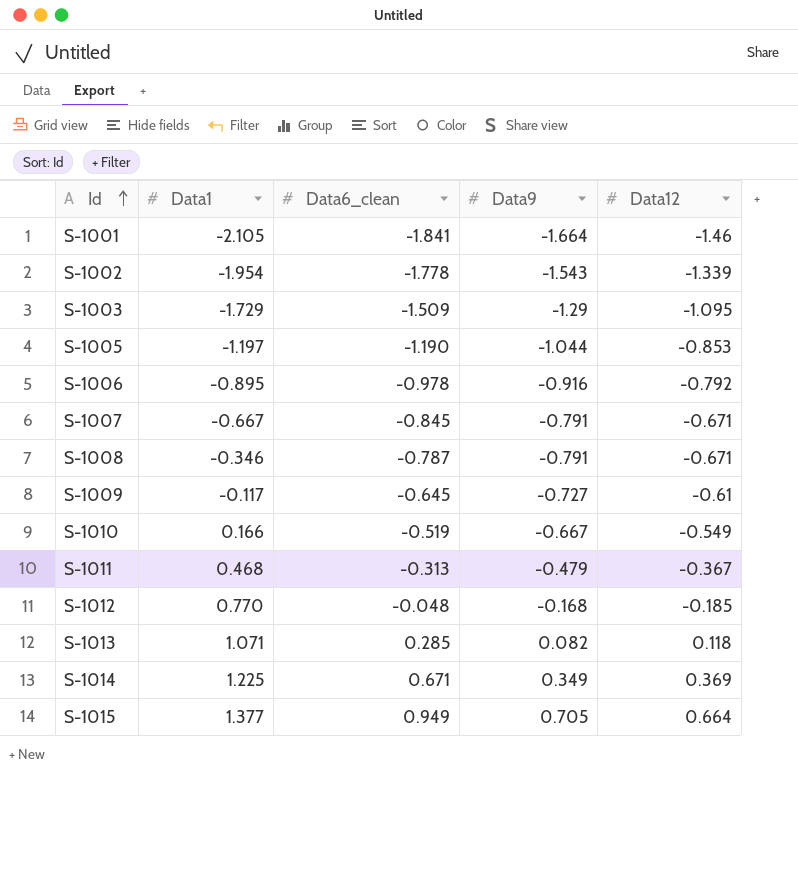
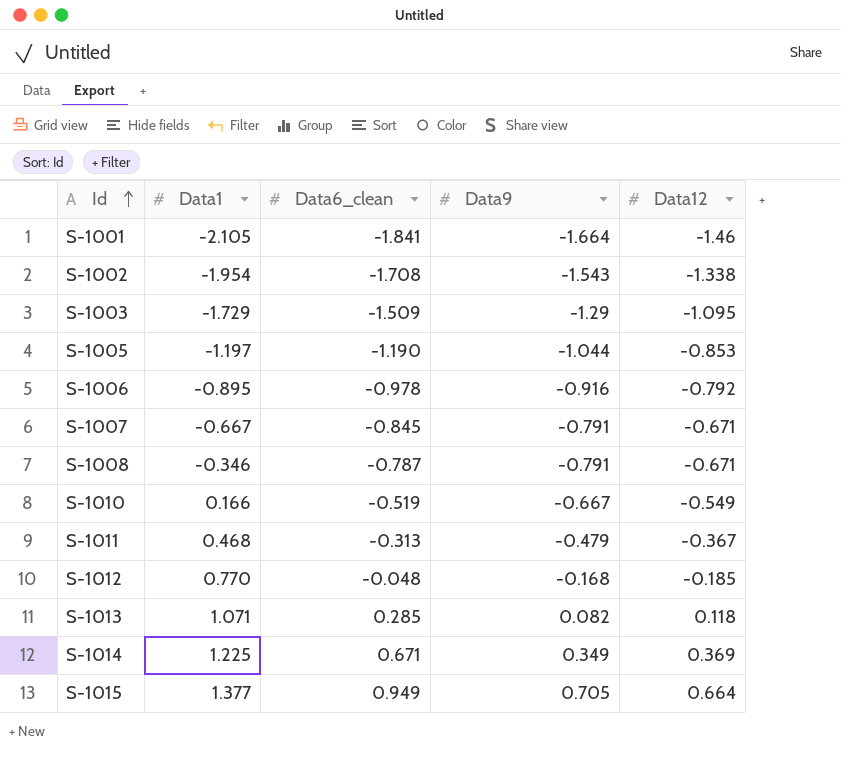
row S-1009: -0.117 | -0.645 | -0.727 | -0.61 -> none
S-1002 | Data6_clean: -1.778 -> -1.708
S-1002 | Data12: -1.339 -> -1.338

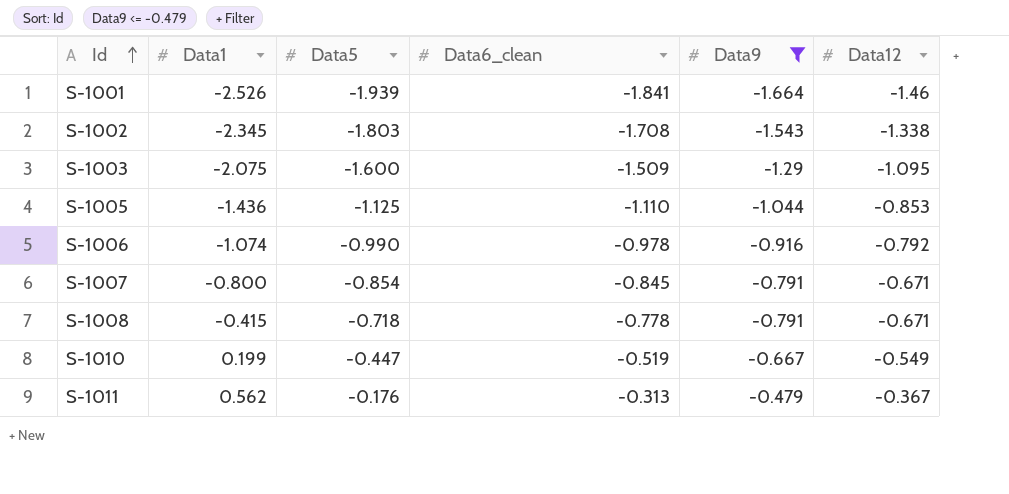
filter: none -> Data9 <= -0.479
column Data5 | position: none -> 3
S-1001 | Data1: -2.105 -> -2.526
S-1002 | Data1: -1.954 -> -2.345
S-1003 | Data1: -1.729 -> -2.075
S-1005 | Data1: -1.197 -> -1.436
S-1005 | Data6_clean: -1.190 -> -1.110
S-1006 | Data1: -0.895 -> -1.074
S-1007 | Data1: -0.667 -> -0.800
S-1008 | Data1: -0.346 -> -0.415
S-1008 | Data6_clean: -0.787 -> -0.778
S-1010 | Data1: 0.166 -> 0.199
S-1011 | Data1: 0.468 -> 0.562

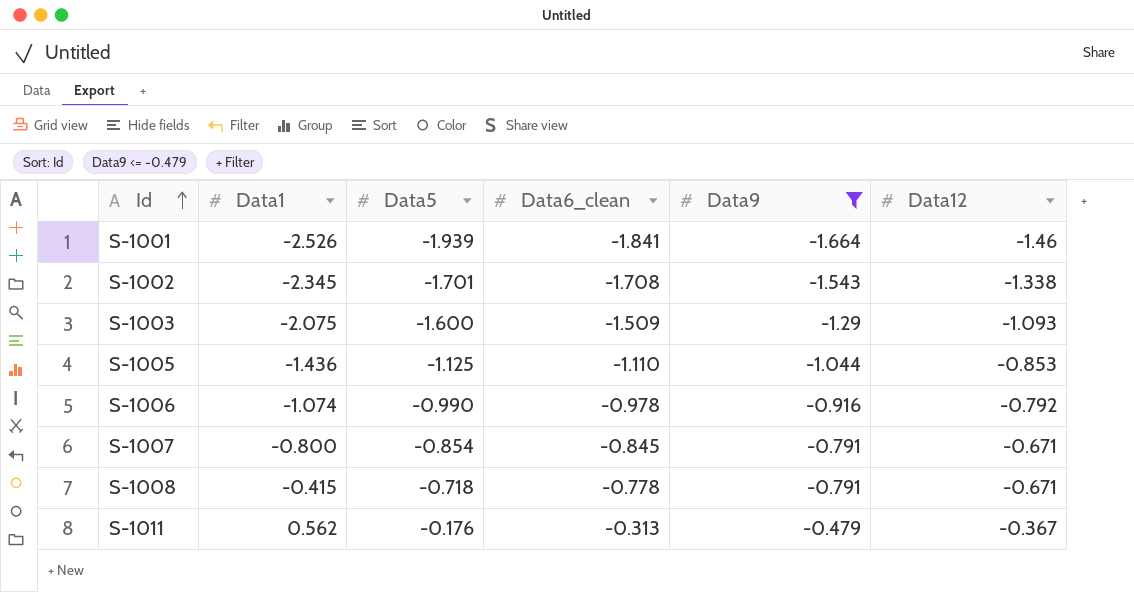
row S-1010: 0.199 | -0.447 | -0.519 | -0.667 | -0.549 -> none
S-1002 | Data5: -1.803 -> -1.701
S-1003 | Data12: -1.095 -> -1.093

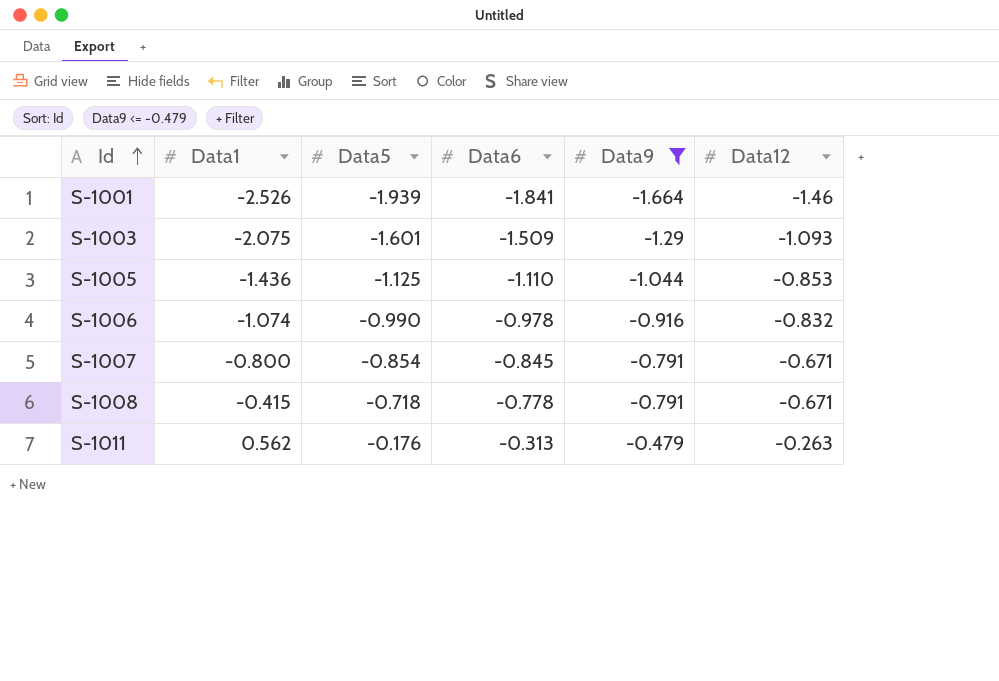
column name: Data6_clean -> Data6
row S-1002: -2.345 | -1.701 | -1.708 | -1.543 | -1.338 -> none
S-1003 | Data5: -1.600 -> -1.601
S-1006 | Data12: -0.792 -> -0.832
S-1011 | Data12: -0.367 -> -0.263

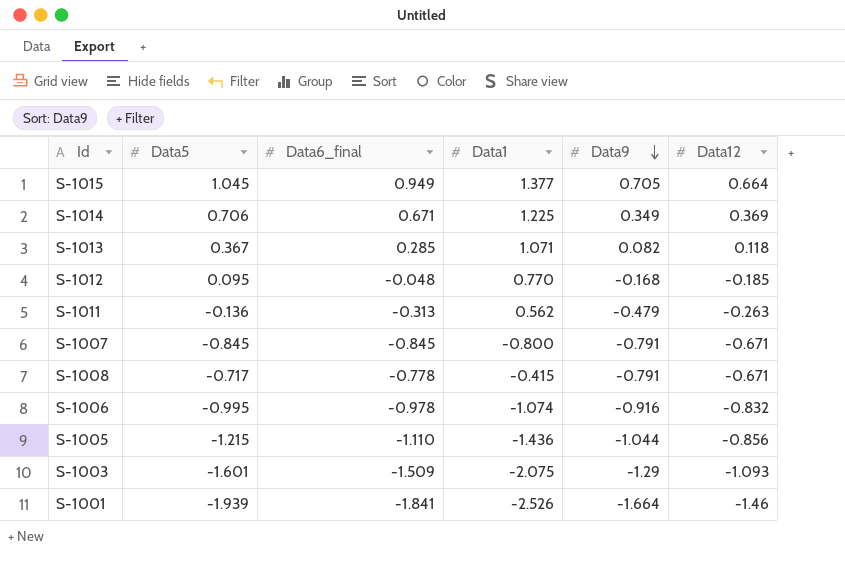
filter: Data9 <= -0.479 -> none
row order: Id ascending -> Data9 descending
column name: Data6 -> Data6_final
column Data1 | position: 2 -> 4
S-1011 | Data5: -0.176 -> -0.136
S-1007 | Data5: -0.854 -> -0.845
S-1008 | Data5: -0.718 -> -0.717
S-1006 | Data5: -0.990 -> -0.995
S-1005 | Data5: -1.125 -> -1.215
S-1005 | Data12: -0.853 -> -0.856

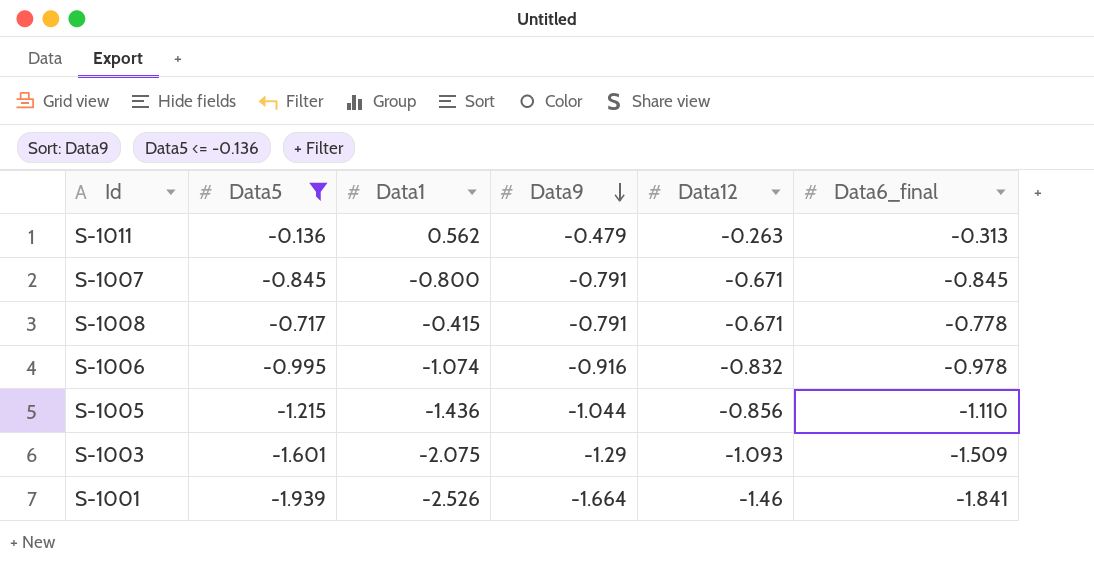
filter: none -> Data5 <= -0.136
column Data6_final | position: 3 -> 6

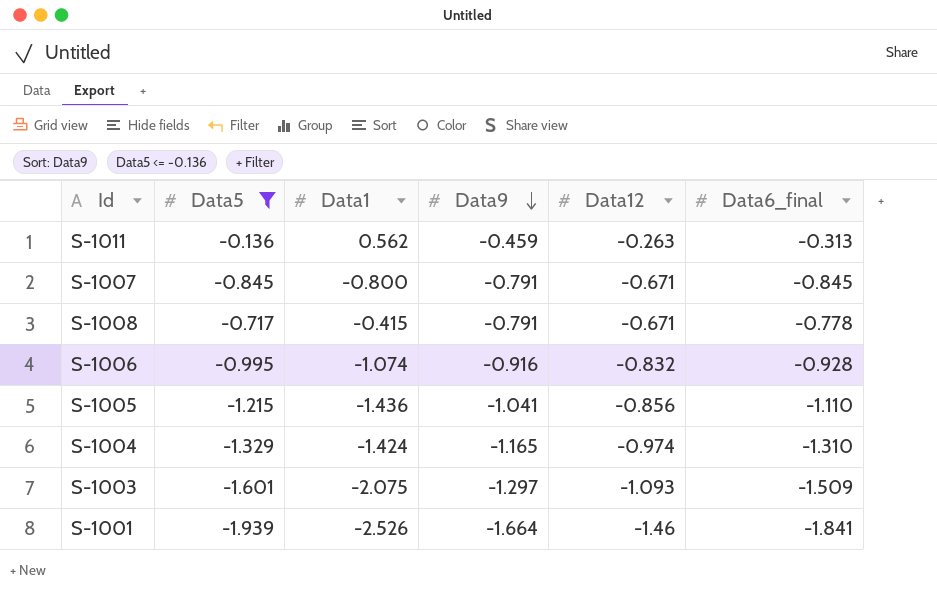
S-1011 | Data9: -0.479 -> -0.459
S-1006 | Data6_final: -0.978 -> -0.928
S-1005 | Data9: -1.044 -> -1.041
row S-1004: none -> -1.329 | -1.424 | -1.165 | -0.974 | -1.310
S-1003 | Data9: -1.29 -> -1.297

